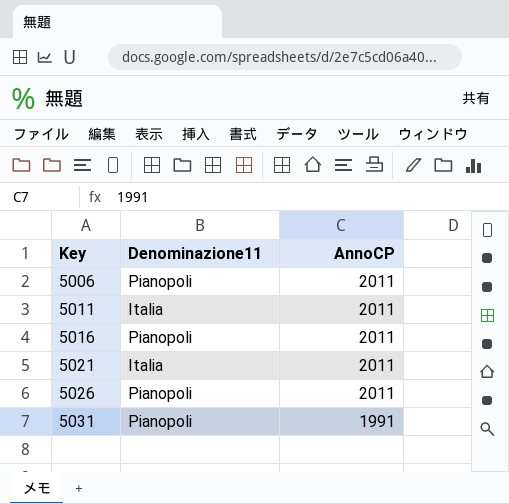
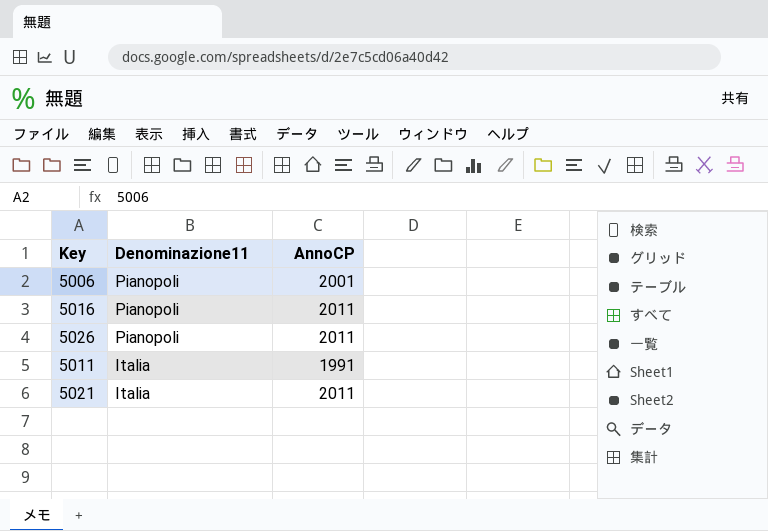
row order: Key ascending -> Denominazione11 descending
row 5031: Pianopoli | 1991 -> none
5006 | AnnoCP: 2011 -> 2001
5011 | AnnoCP: 2011 -> 1991

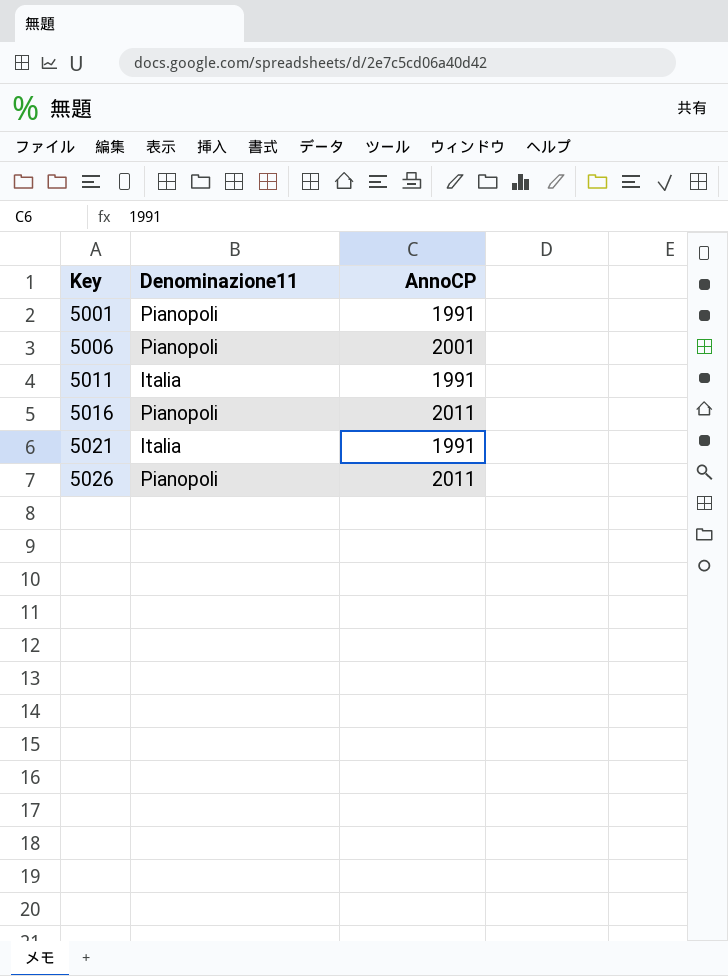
row order: Denominazione11 descending -> Key ascending
row 5001: none -> Pianopoli | 1991
5021 | AnnoCP: 2011 -> 1991

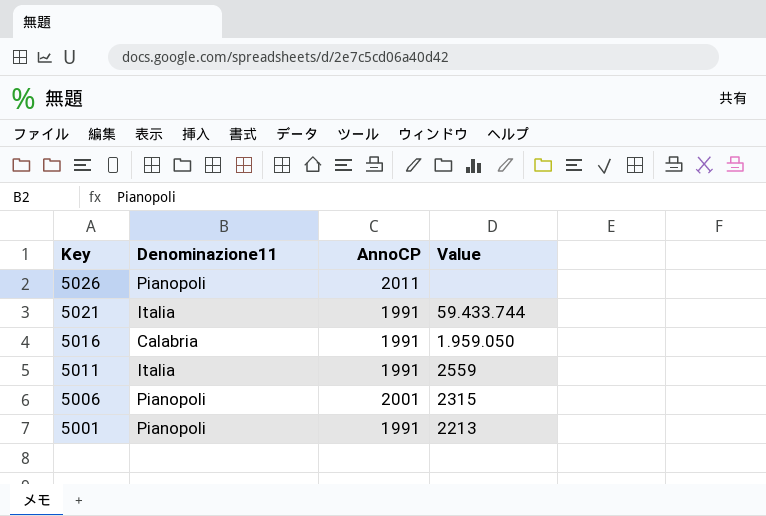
row order: Key ascending -> Key descending
column Value | position: none -> 4
5016 | Denominazione11: Pianopoli -> Calabria
5016 | AnnoCP: 2011 -> 1991

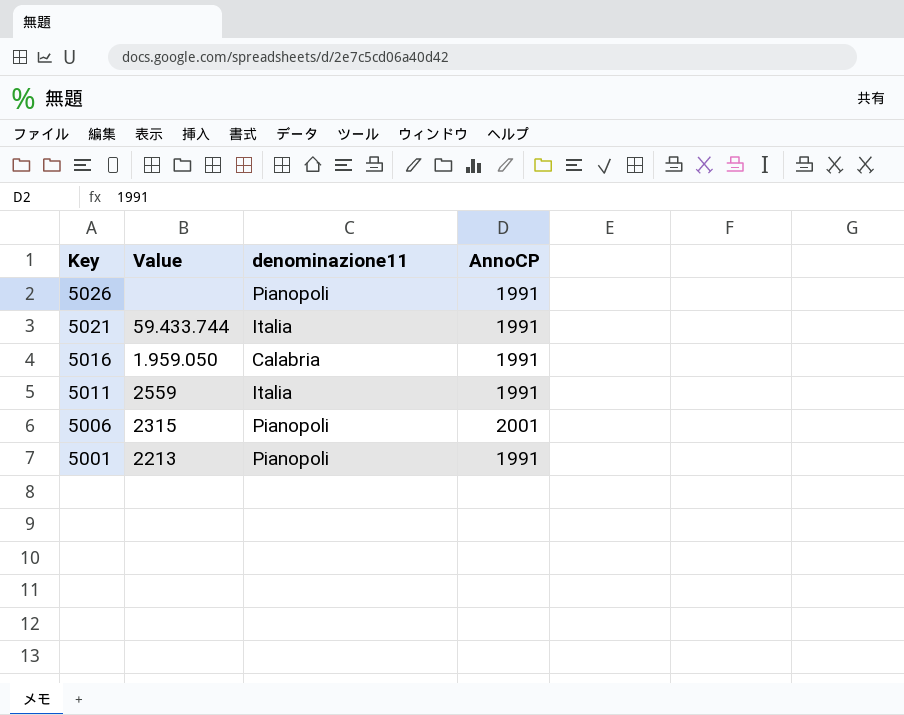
column Value | position: 4 -> 2
column name: Denominazione11 -> denominazione11
5026 | AnnoCP: 2011 -> 1991

